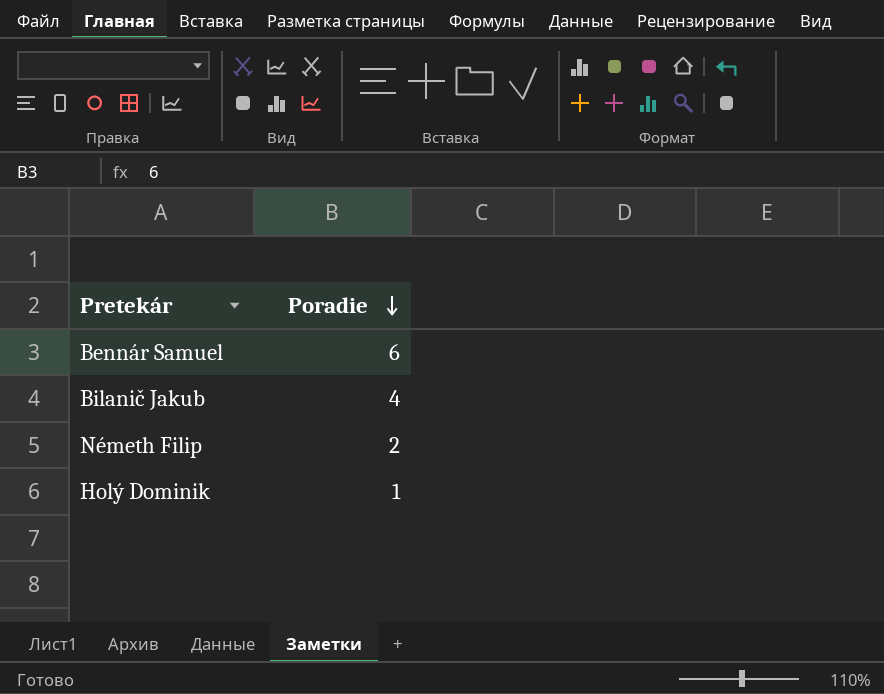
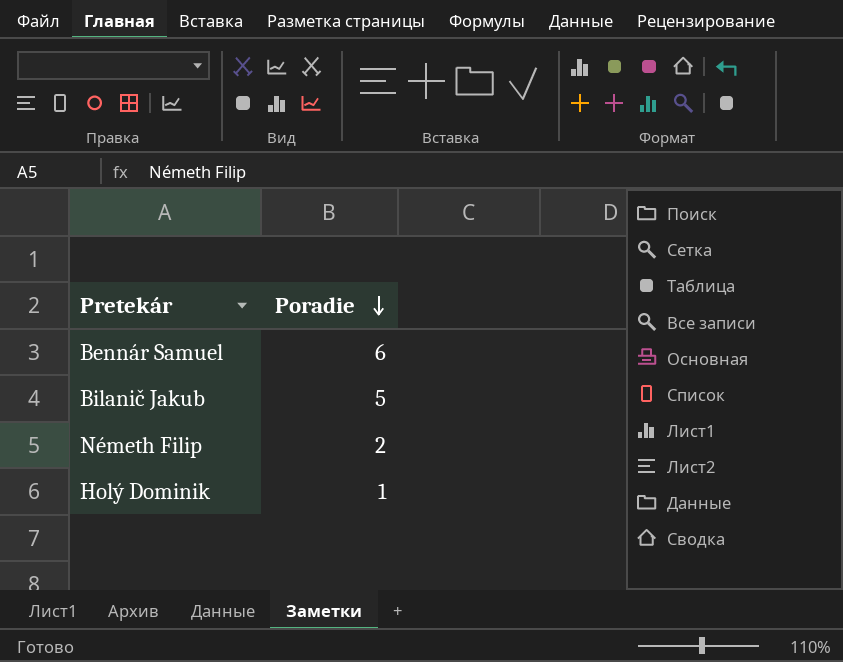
Bilanič Jakub | Poradie: 4 -> 5

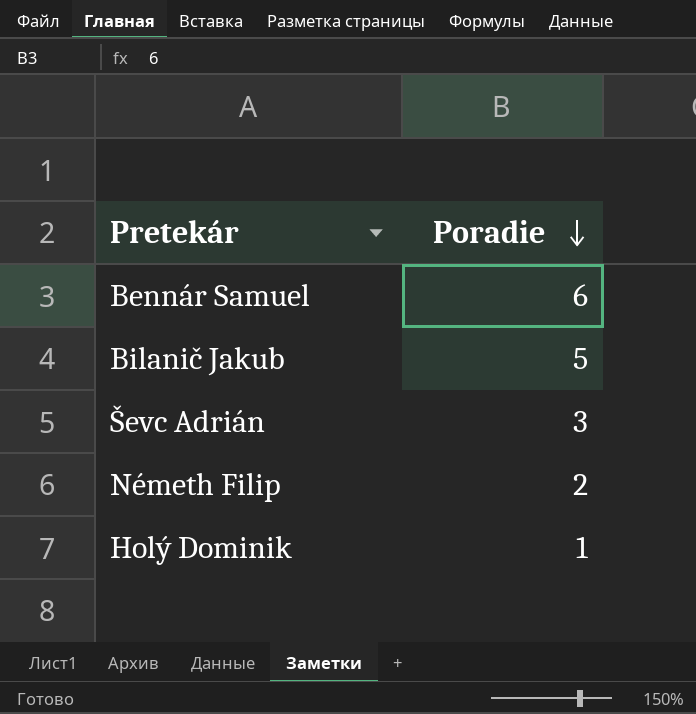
row Ševc Adrián: none -> 3

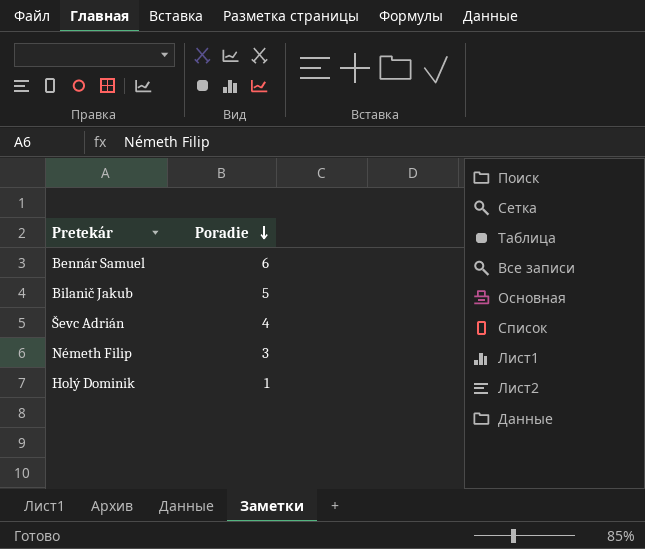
Ševc Adrián | Poradie: 3 -> 4
Németh Filip | Poradie: 2 -> 3

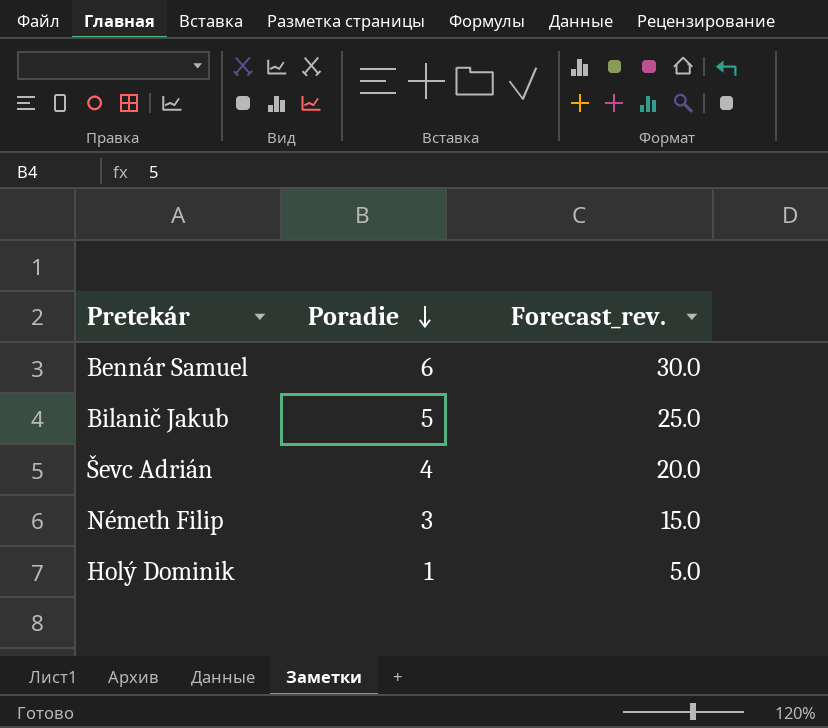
column Forecast_rev. | formula: none -> [Poradie] * 5

